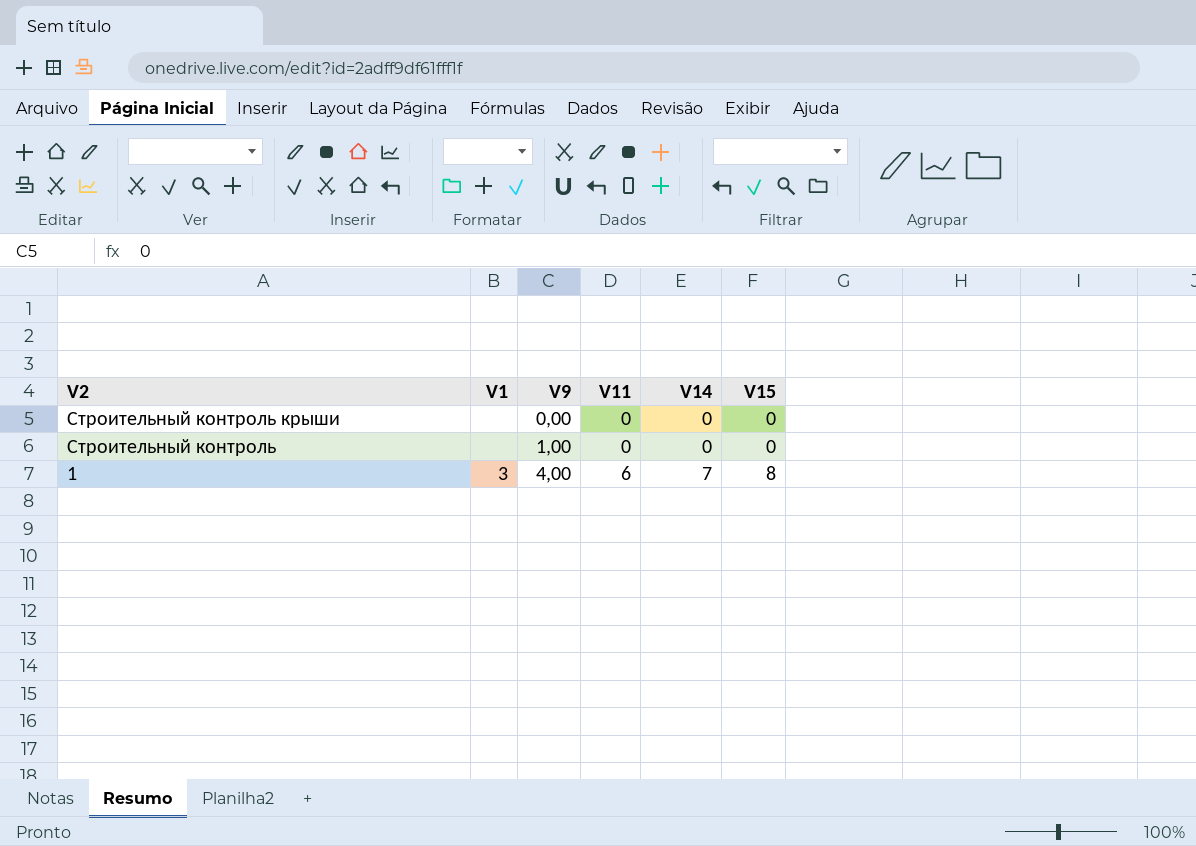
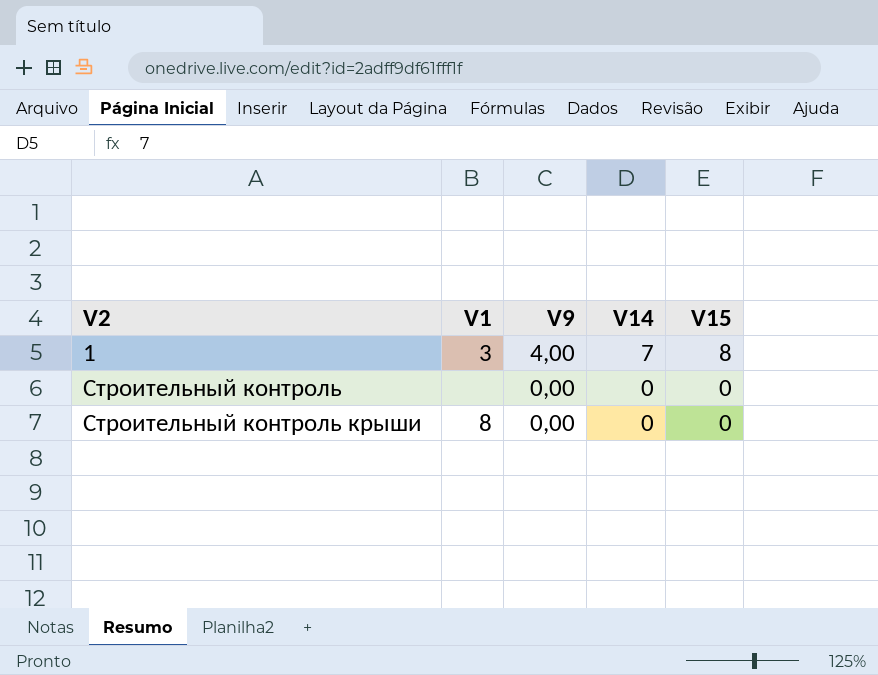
row order: V2 descending -> V2 ascending
column V11 | position: 4 -> none
Строительный контроль | V9: 1,00 -> 0,00
Строительный контроль крыши | V1: none -> 8

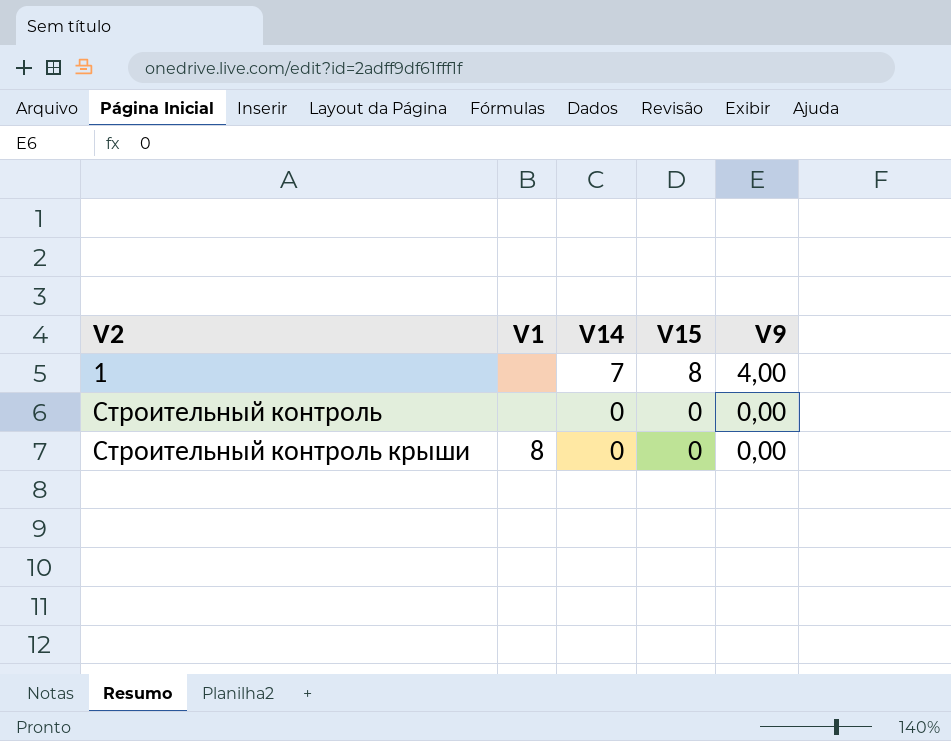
column V9 | position: 3 -> 5
1 | V1: 3 -> none

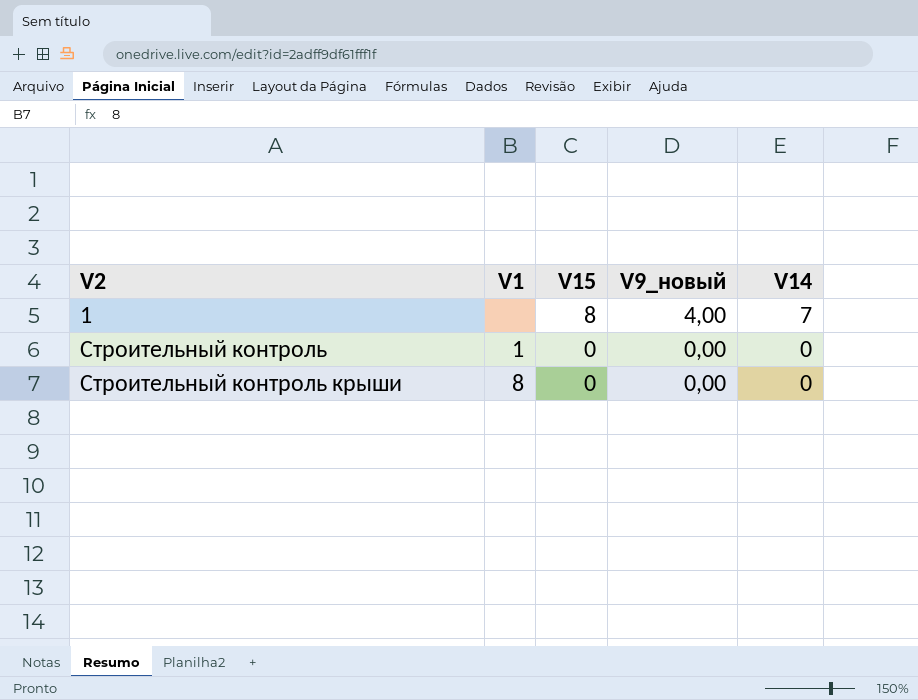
column name: V9 -> V9_новый
column V14 | position: 3 -> 5
Строительный контроль | V1: none -> 1

